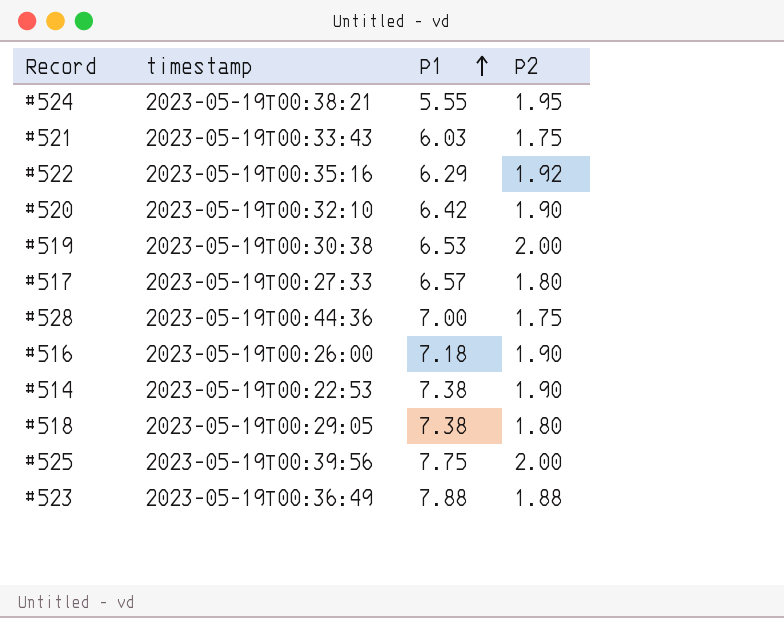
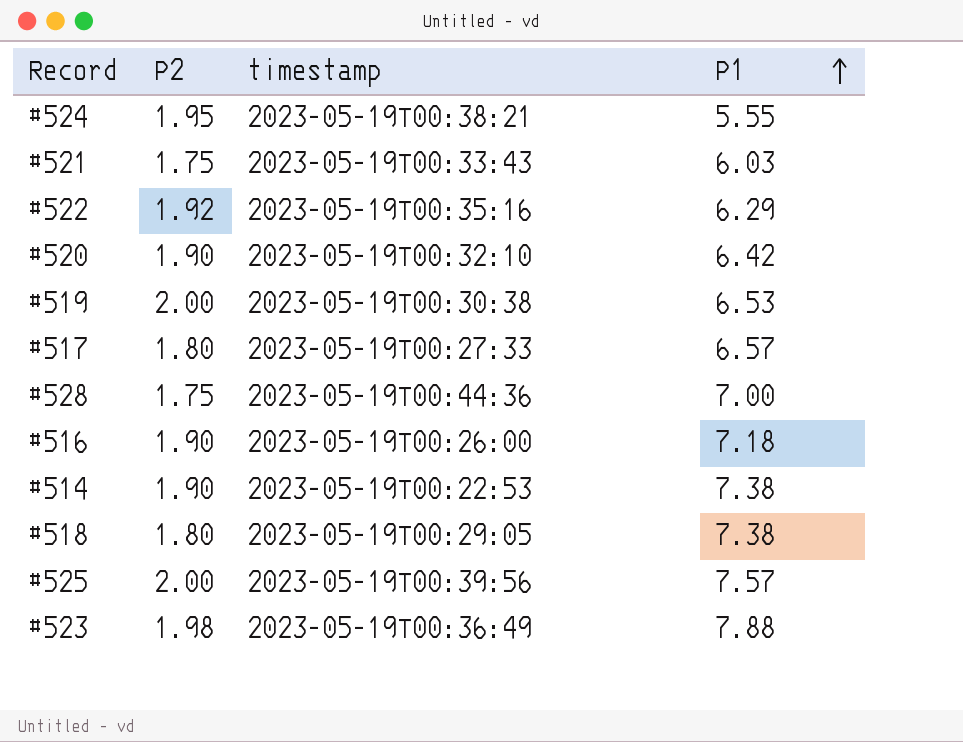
column P2 | position: 4 -> 2
#525 | P1: 7.75 -> 7.57
#523 | P2: 1.88 -> 1.98

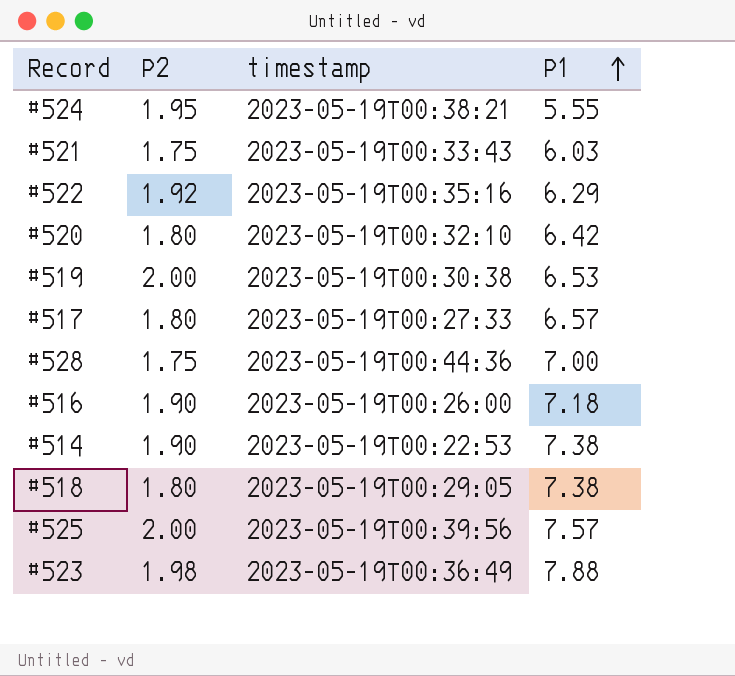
#520 | P2: 1.90 -> 1.80

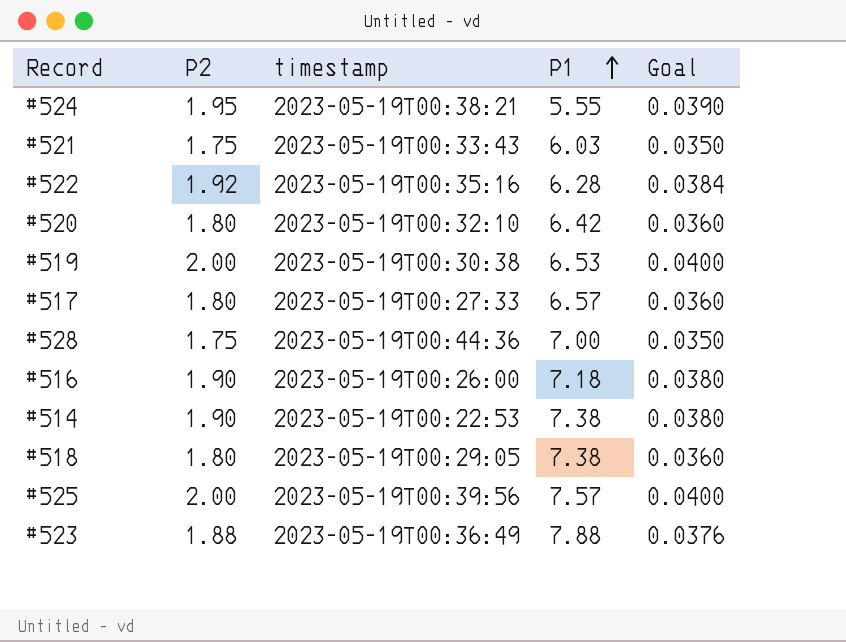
column Goal | formula: none -> [P2] * 0.02
#522 | P1: 6.29 -> 6.28
#523 | P2: 1.98 -> 1.88

